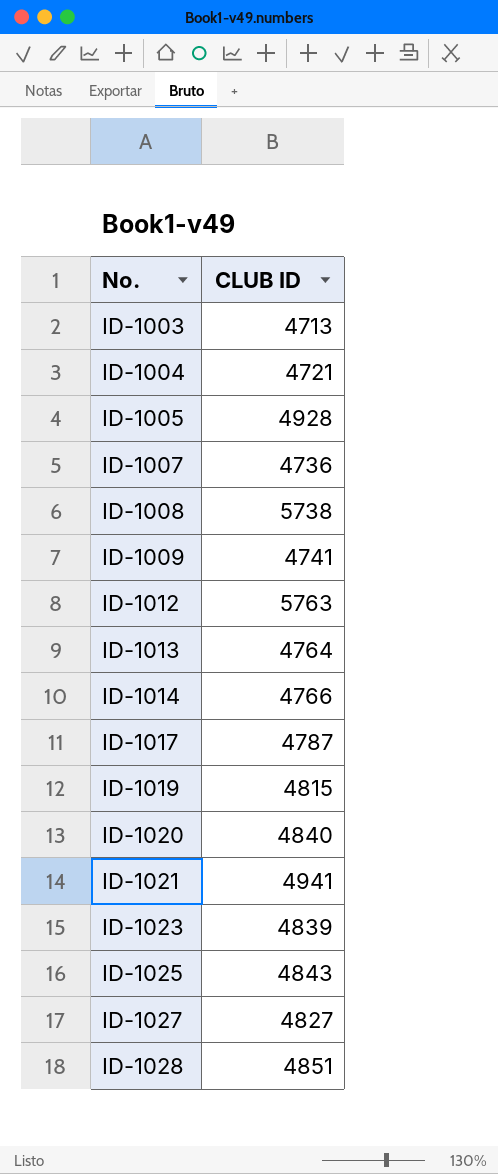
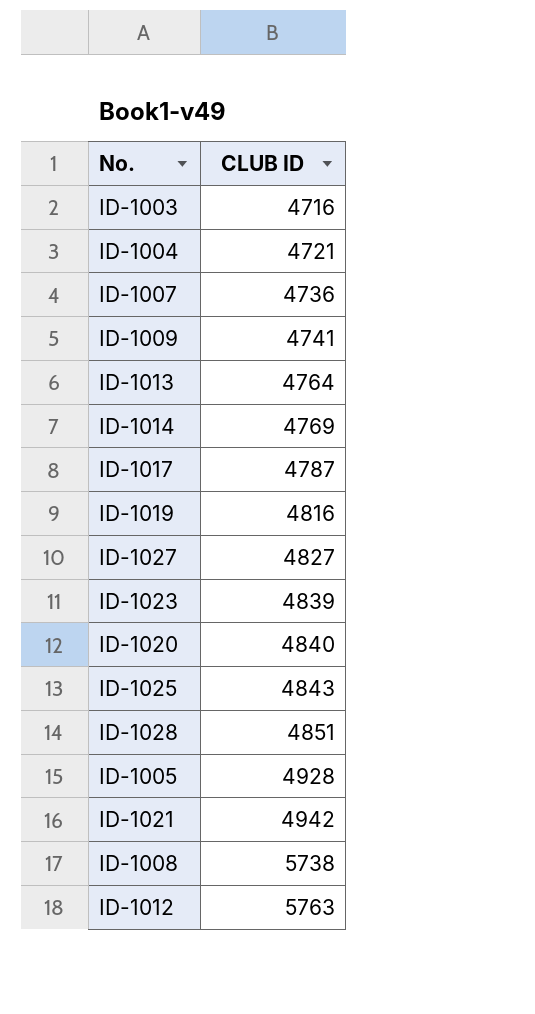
row order: No. ascending -> CLUB ID ascending
ID-1003 | CLUB ID: 4713 -> 4716
ID-1014 | CLUB ID: 4766 -> 4769
ID-1019 | CLUB ID: 4815 -> 4816
ID-1021 | CLUB ID: 4941 -> 4942

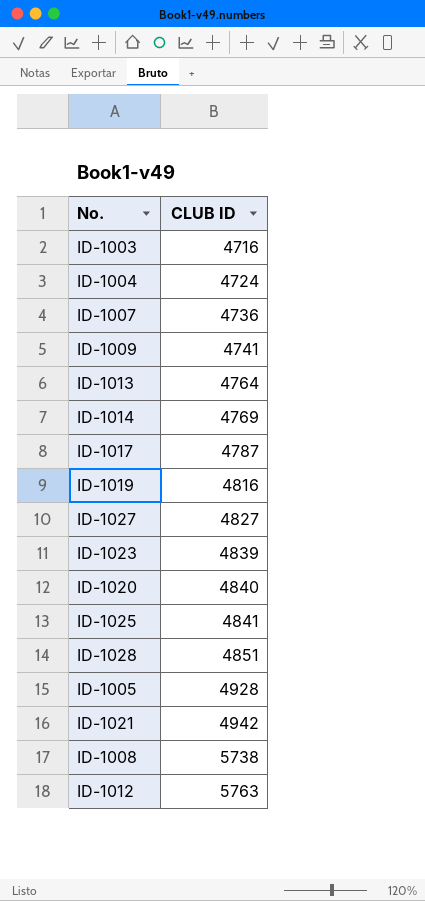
ID-1004 | CLUB ID: 4721 -> 4724
ID-1025 | CLUB ID: 4843 -> 4841

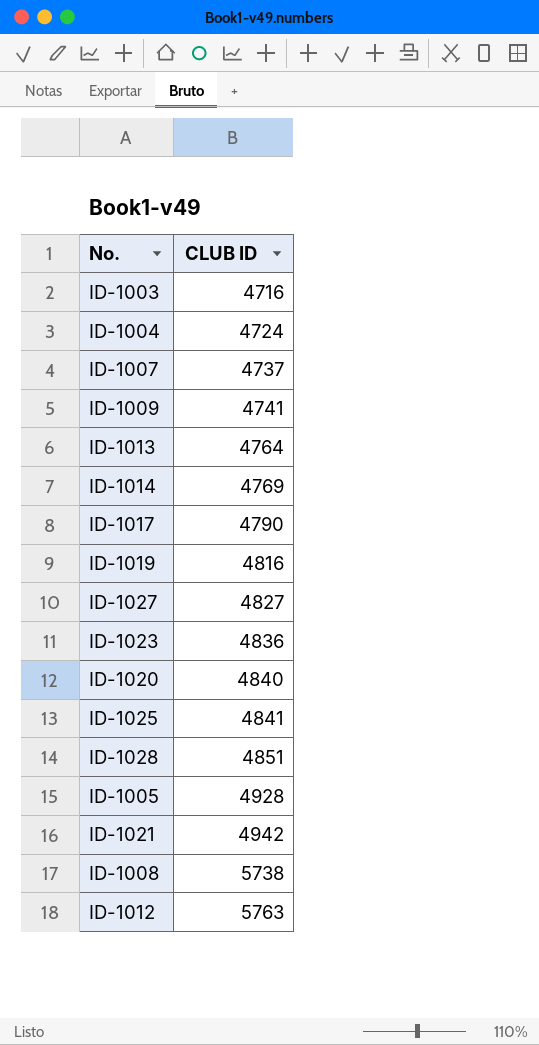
ID-1007 | CLUB ID: 4736 -> 4737
ID-1017 | CLUB ID: 4787 -> 4790
ID-1023 | CLUB ID: 4839 -> 4836

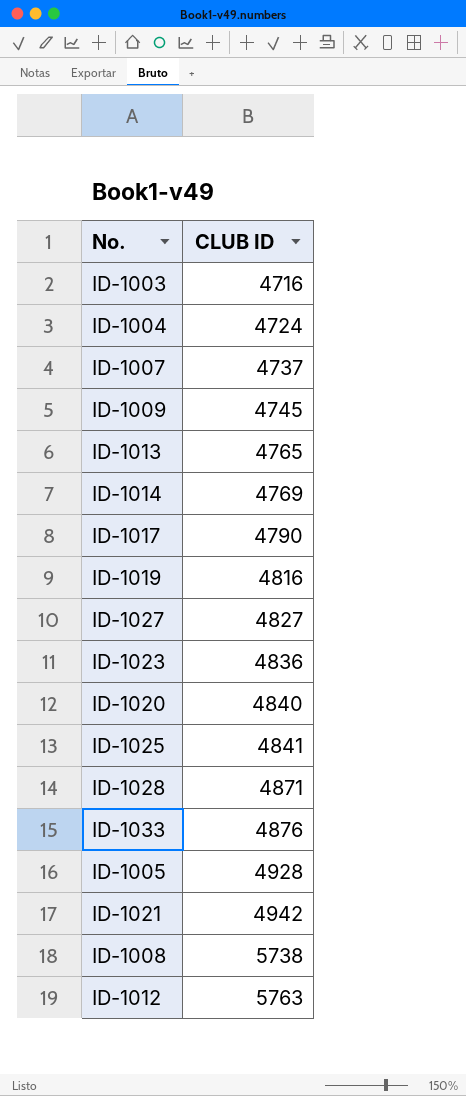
ID-1009 | CLUB ID: 4741 -> 4745
ID-1013 | CLUB ID: 4764 -> 4765
ID-1028 | CLUB ID: 4851 -> 4871
row ID-1033: none -> 4876

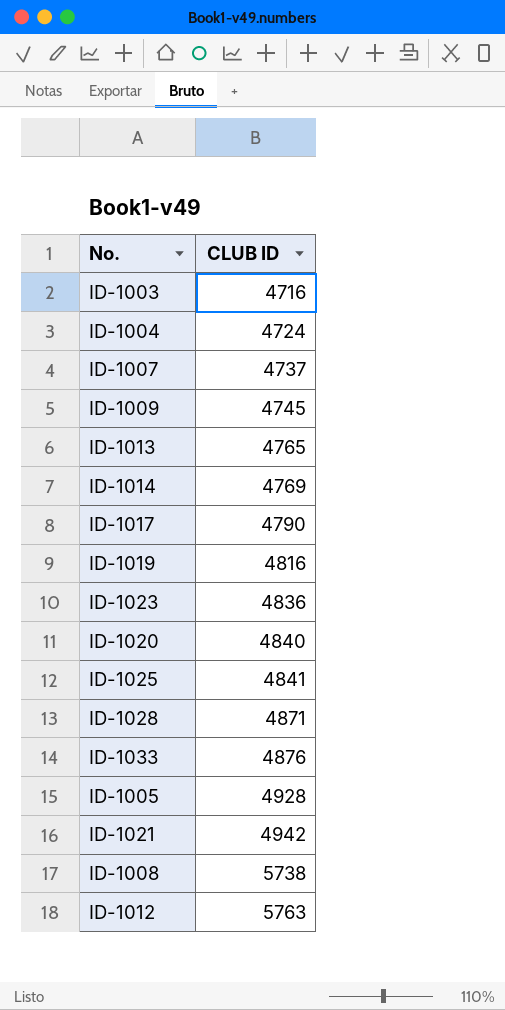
row ID-1027: 4827 -> none

